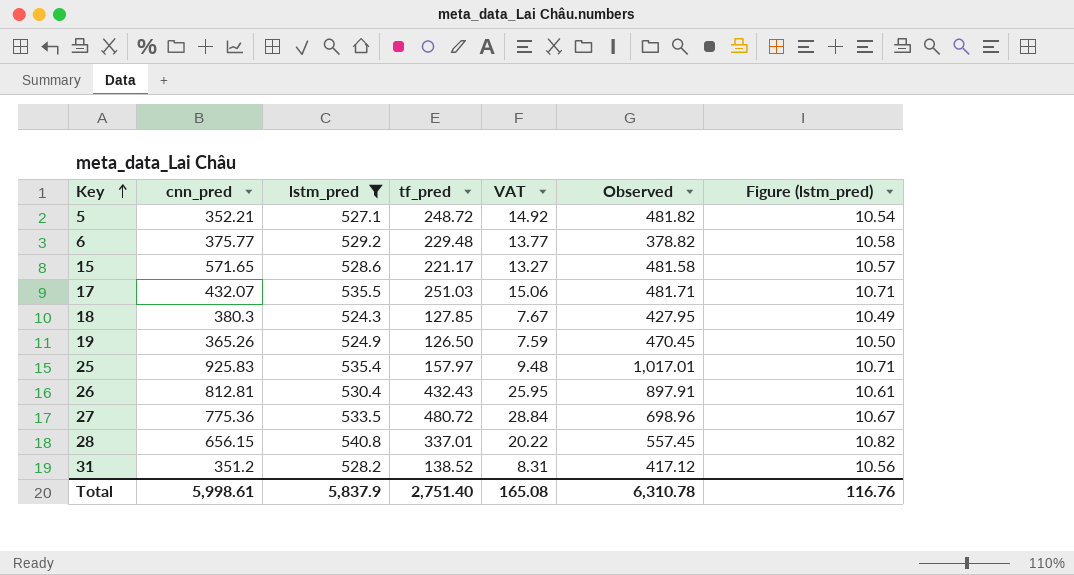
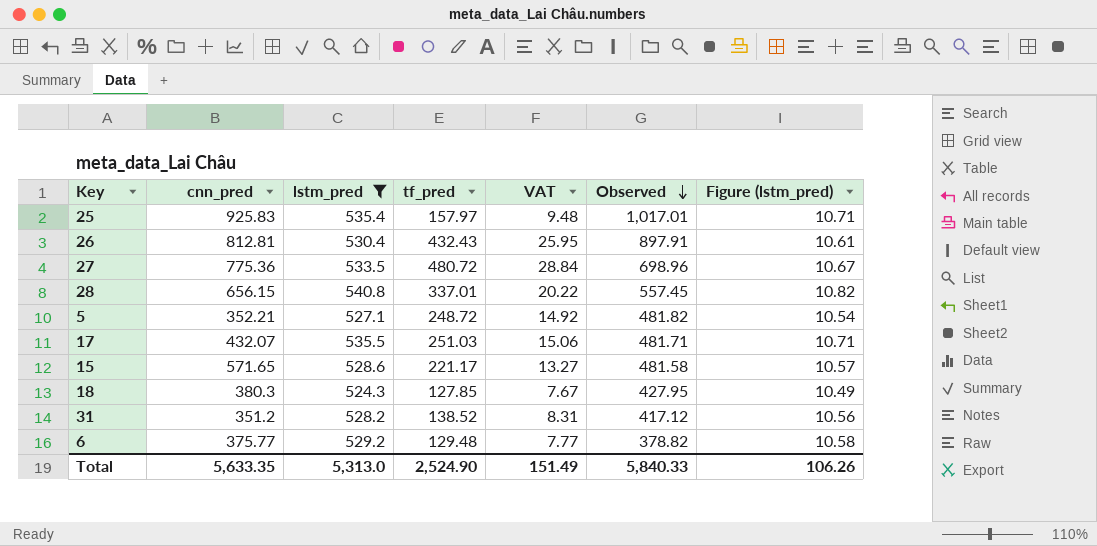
row order: Key ascending -> Observed descending
row 19: 365.26 | 524.9 | 126.50 | 7.59 | 470.45 | 10.50 -> none
6 | tf_pred: 229.48 -> 129.48
6 | VAT: 13.77 -> 7.77
Total | cnn_pred: 5,998.61 -> 5,633.35
Total | lstm_pred: 5,837.9 -> 5,313.0
Total | tf_pred: 2,751.40 -> 2,524.90
Total | VAT: 165.08 -> 151.49
Total | Observed: 6,310.78 -> 5,840.33
Total | Figure (lstm_pred): 116.76 -> 106.26

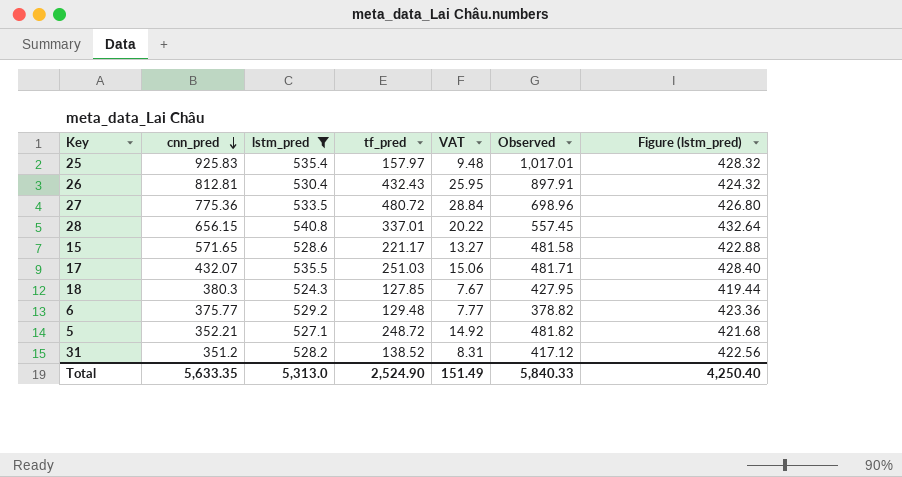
row order: Observed descending -> cnn_pred descending
column Figure (lstm_pred) | formula: [lstm_pred] * 0.02 -> [lstm_pred] * 0.8
Total | Figure (lstm_pred): 106.26 -> 4,250.40

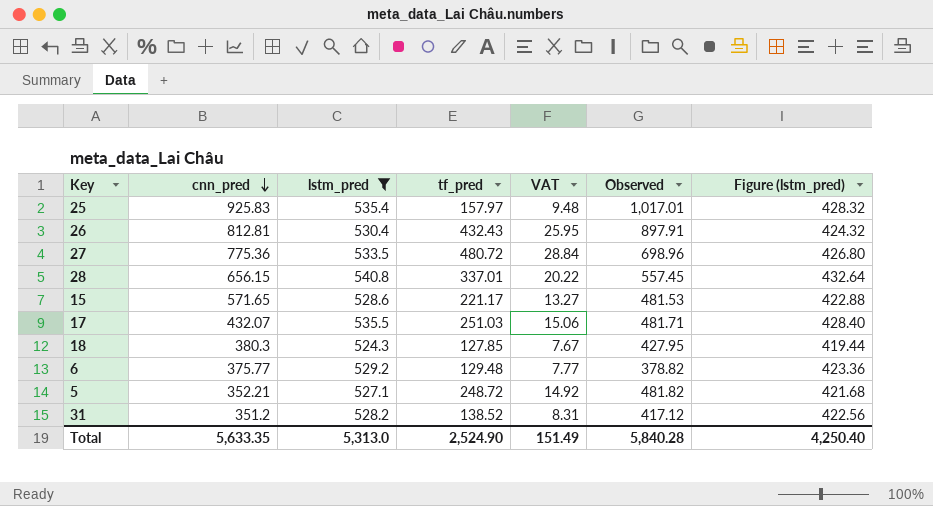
15 | Observed: 481.58 -> 481.53
Total | Observed: 5,840.33 -> 5,840.28

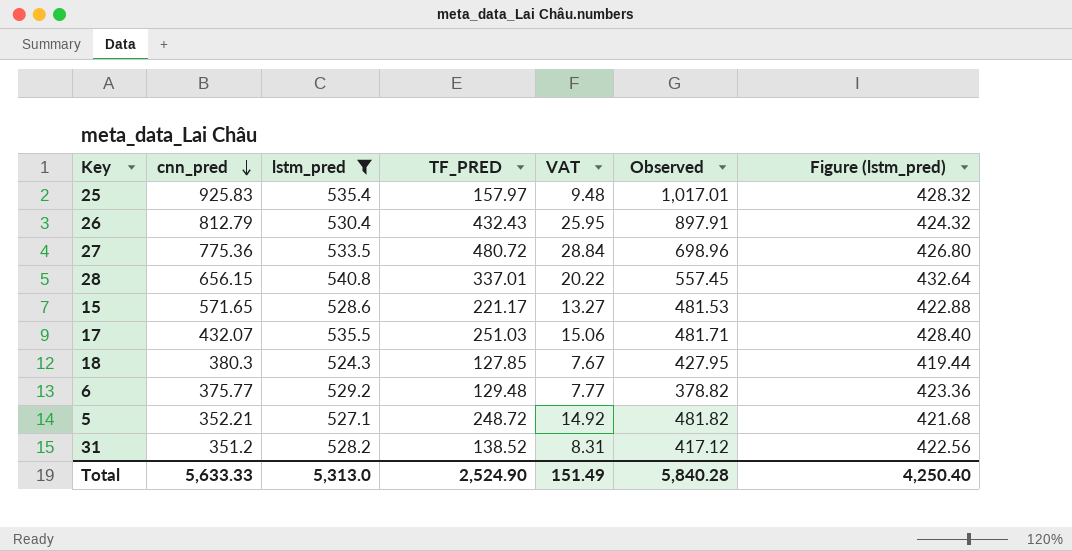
column name: tf_pred -> TF_PRED
26 | cnn_pred: 812.81 -> 812.79
Total | cnn_pred: 5,633.35 -> 5,633.33

